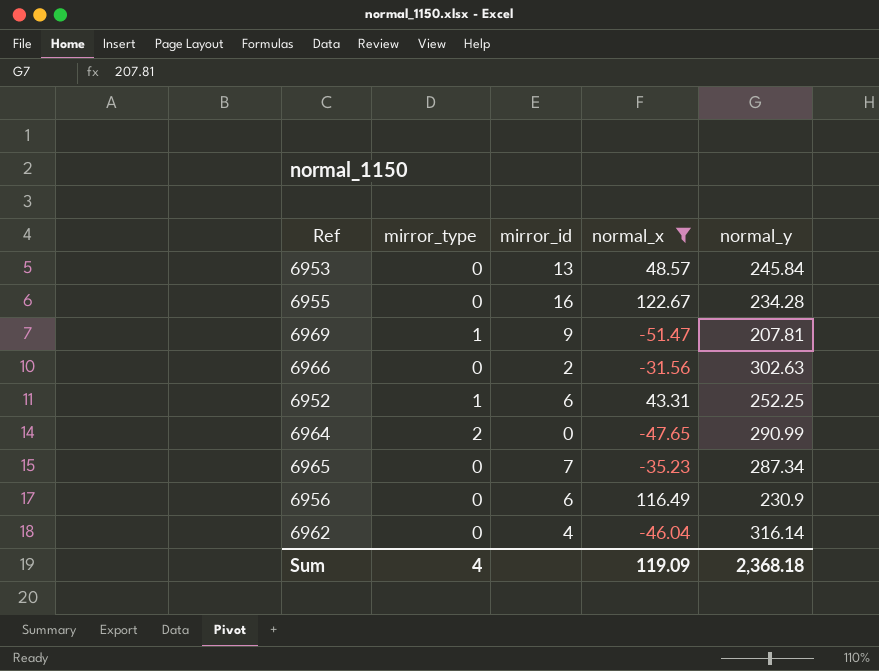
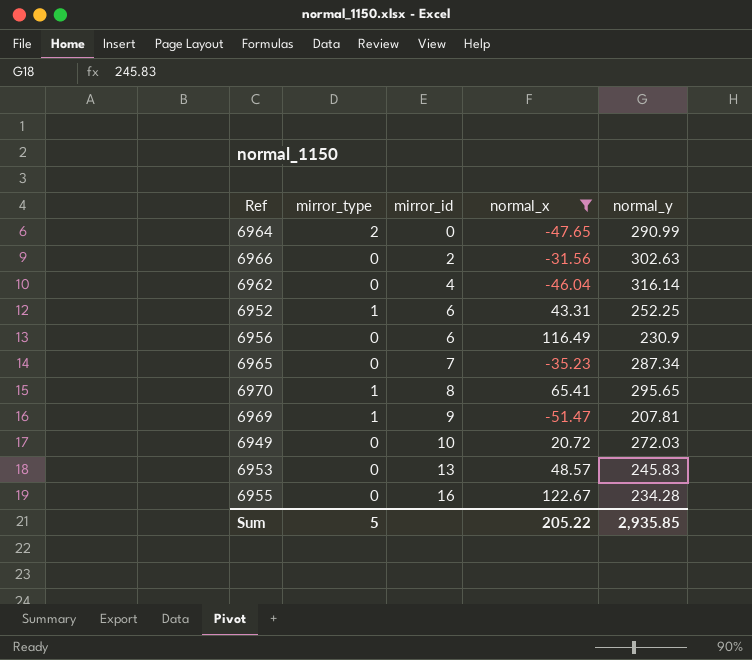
row order: none -> mirror_id ascending
row 6970: none -> 1 | 8 | 65.41 | 295.65
row 6949: none -> 0 | 10 | 20.72 | 272.03
6953 | normal_y: 245.84 -> 245.83
Sum | mirror_type: 4 -> 5
Sum | normal_x: 119.09 -> 205.22
Sum | normal_y: 2,368.18 -> 2,935.85

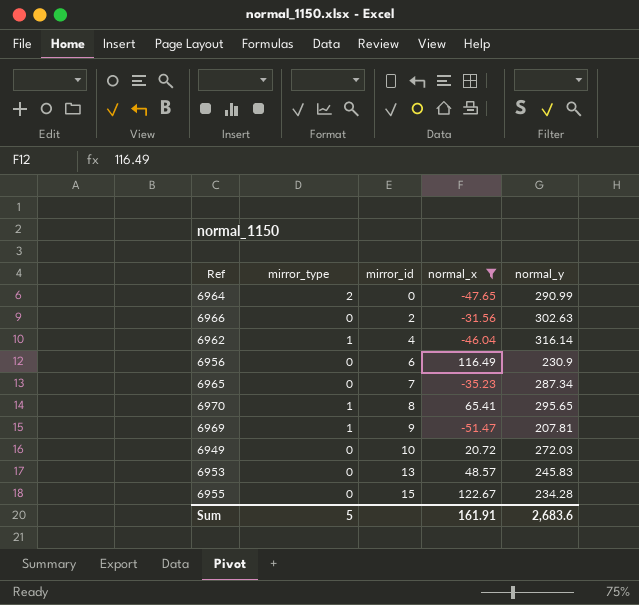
row 6952: 1 | 6 | 43.31 | 252.25 -> none
6962 | mirror_type: 0 -> 1
6955 | mirror_id: 16 -> 15
Sum | normal_x: 205.22 -> 161.91
Sum | normal_y: 2,935.85 -> 2,683.6

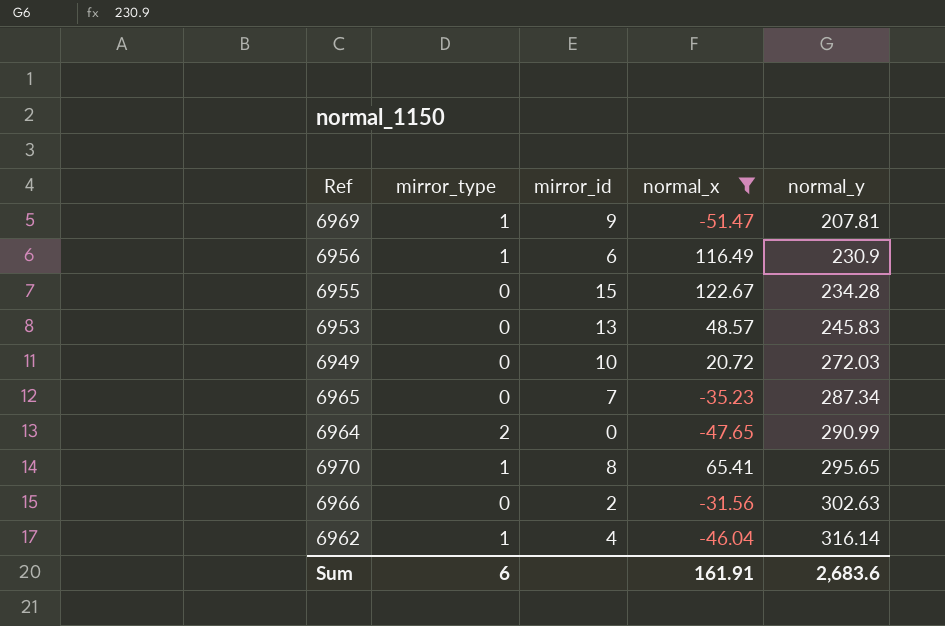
row order: mirror_id ascending -> normal_y ascending
6956 | mirror_type: 0 -> 1
Sum | mirror_type: 5 -> 6

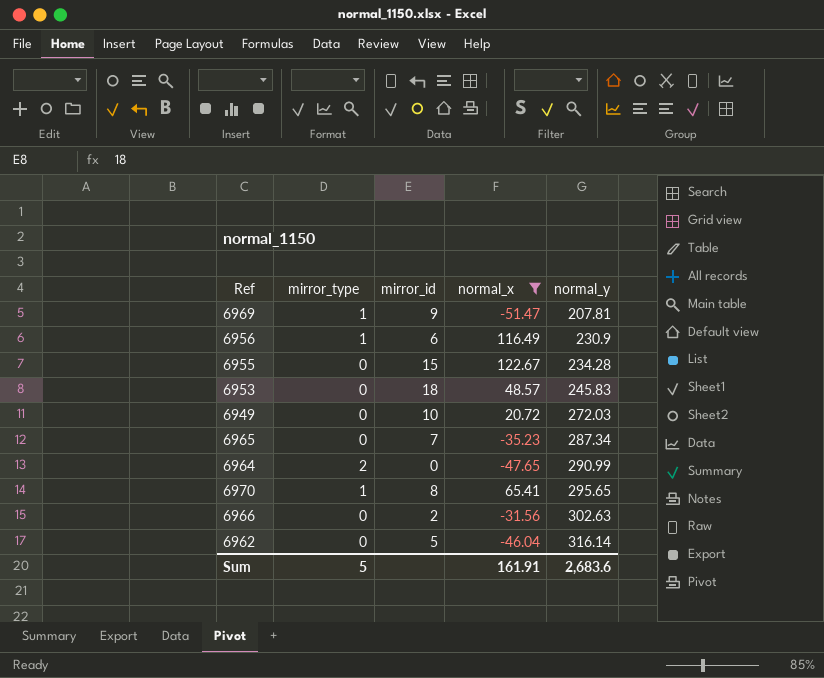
6953 | mirror_id: 13 -> 18
6962 | mirror_type: 1 -> 0
6962 | mirror_id: 4 -> 5
Sum | mirror_type: 6 -> 5

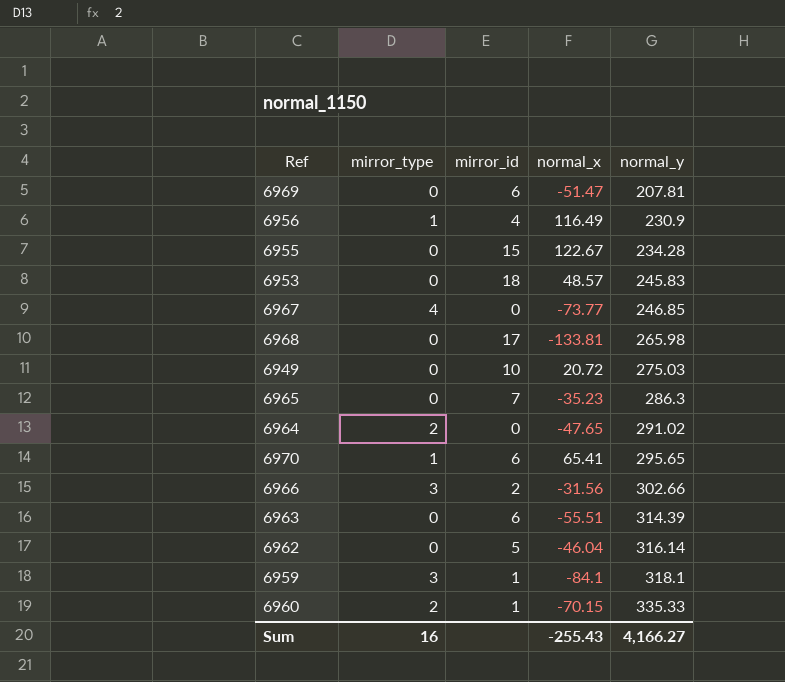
filter: normal_x >= -51.47 -> none
6969 | mirror_type: 1 -> 0
6969 | mirror_id: 9 -> 6
6956 | mirror_id: 6 -> 4
6949 | normal_y: 272.03 -> 275.03
6965 | normal_y: 287.34 -> 286.3
6964 | normal_y: 290.99 -> 291.02
6970 | mirror_id: 8 -> 6
6966 | mirror_type: 0 -> 3
6966 | normal_y: 302.63 -> 302.66
Sum | mirror_type: 5 -> 16
Sum | normal_x: 161.91 -> -255.43
Sum | normal_y: 2,683.6 -> 4,166.27

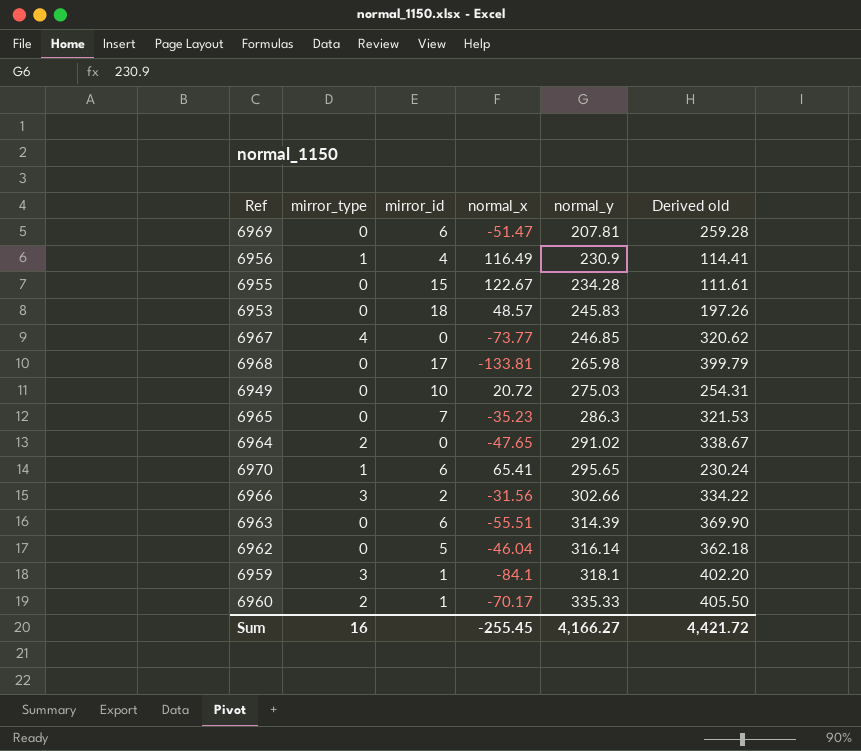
column Derived old | formula: none -> [normal_y] - [normal_x]
6960 | normal_x: -70.15 -> -70.17
Sum | normal_x: -255.43 -> -255.45

